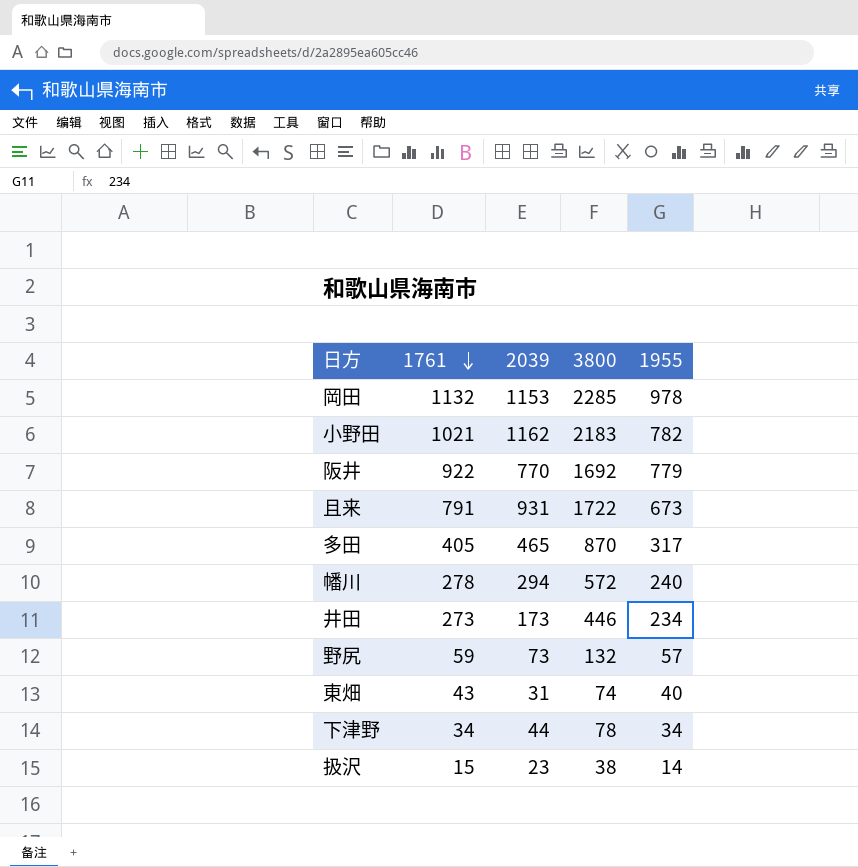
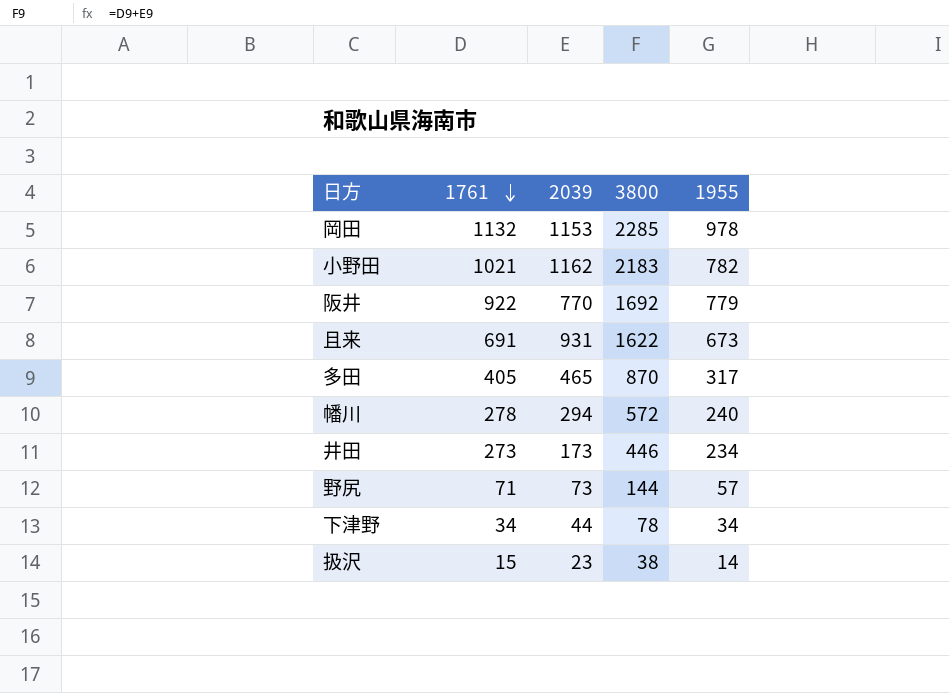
row 東畑: 43 | 31 | 74 | 40 -> none
且来 | 1761: 791 -> 691
且来 | 3800: 1722 -> 1622
野尻 | 1761: 59 -> 71
野尻 | 3800: 132 -> 144

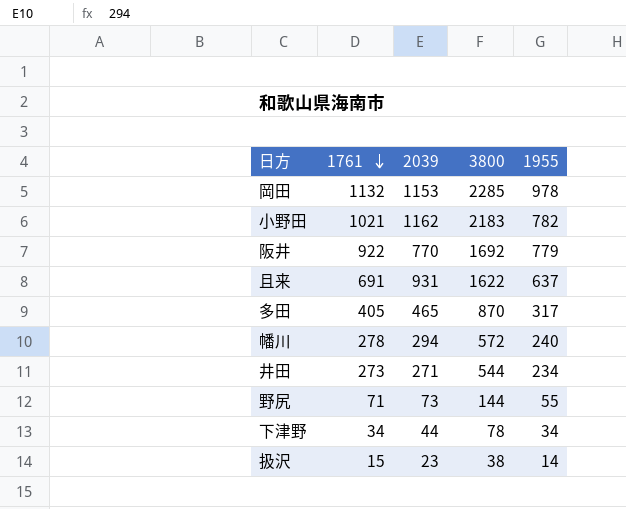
且来 | 1955: 673 -> 637
井田 | 2039: 173 -> 271
井田 | 3800: 446 -> 544
野尻 | 1955: 57 -> 55

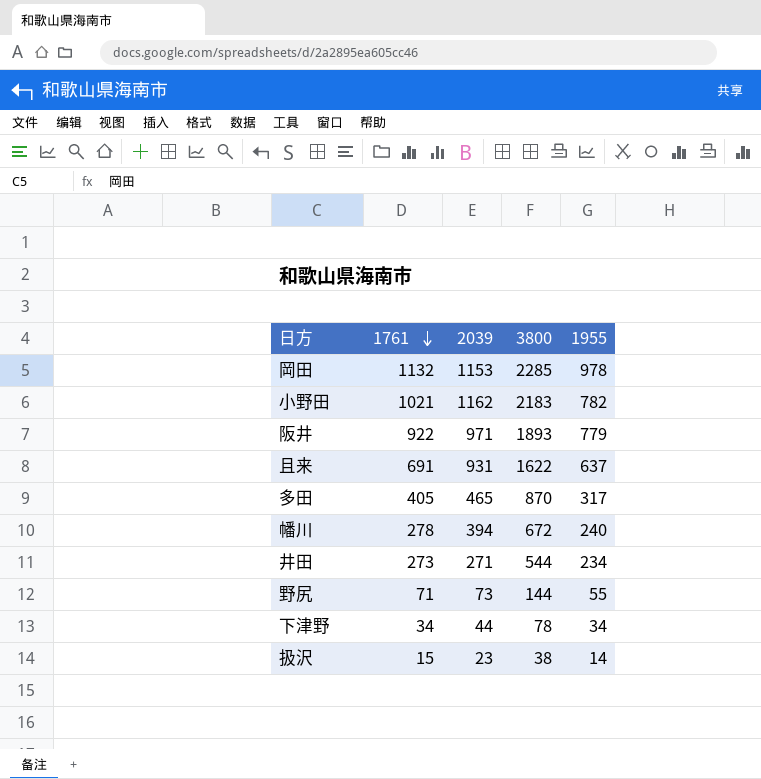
阪井 | 2039: 770 -> 971
阪井 | 3800: 1692 -> 1893
幡川 | 2039: 294 -> 394
幡川 | 3800: 572 -> 672

